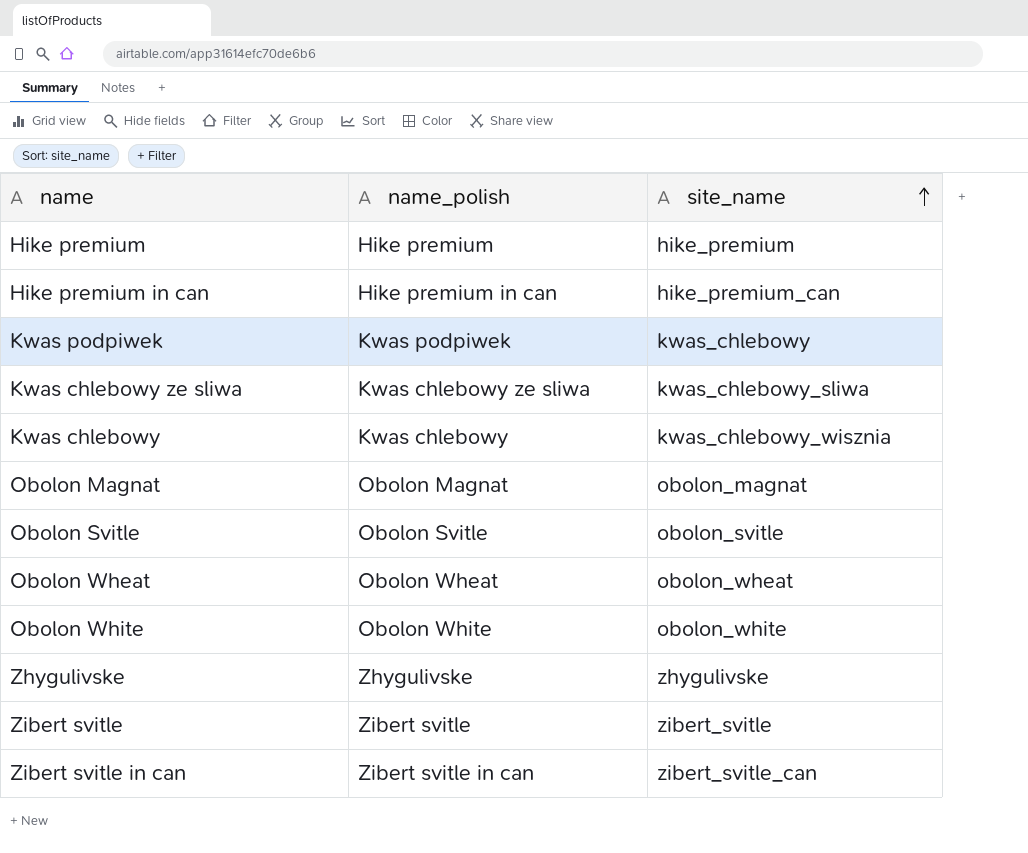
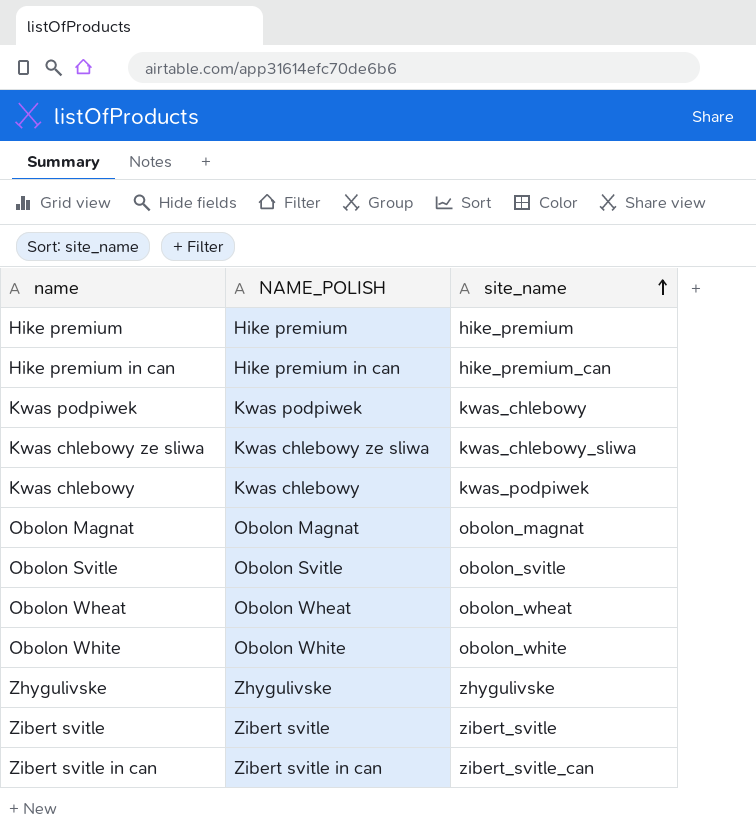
column name: name_polish -> NAME_POLISH
Kwas chlebowy | site_name: kwas_chlebowy_wisznia -> kwas_podpiwek

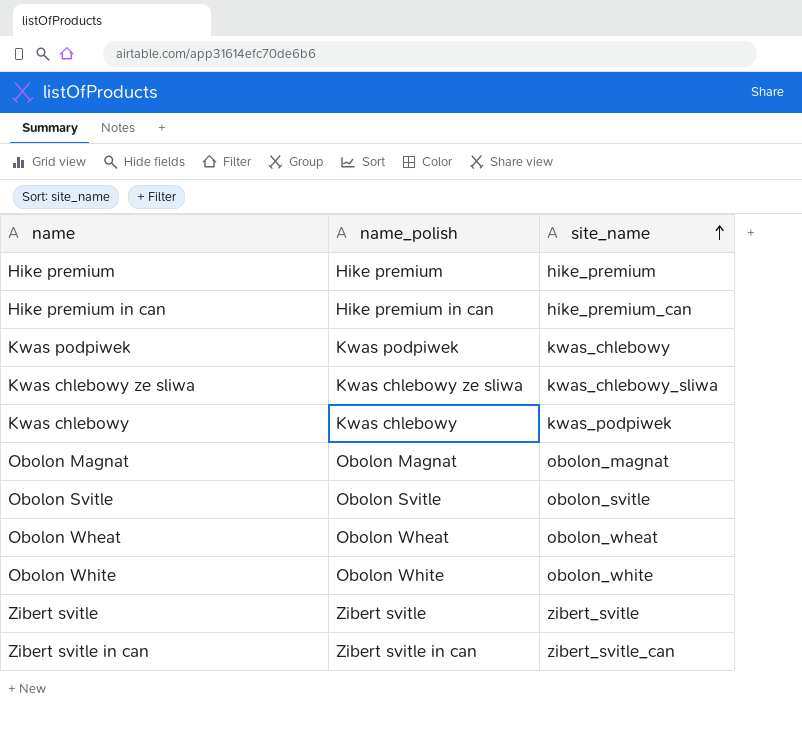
column name: NAME_POLISH -> name_polish
row Zhygulivske: Zhygulivske | zhygulivske -> none

